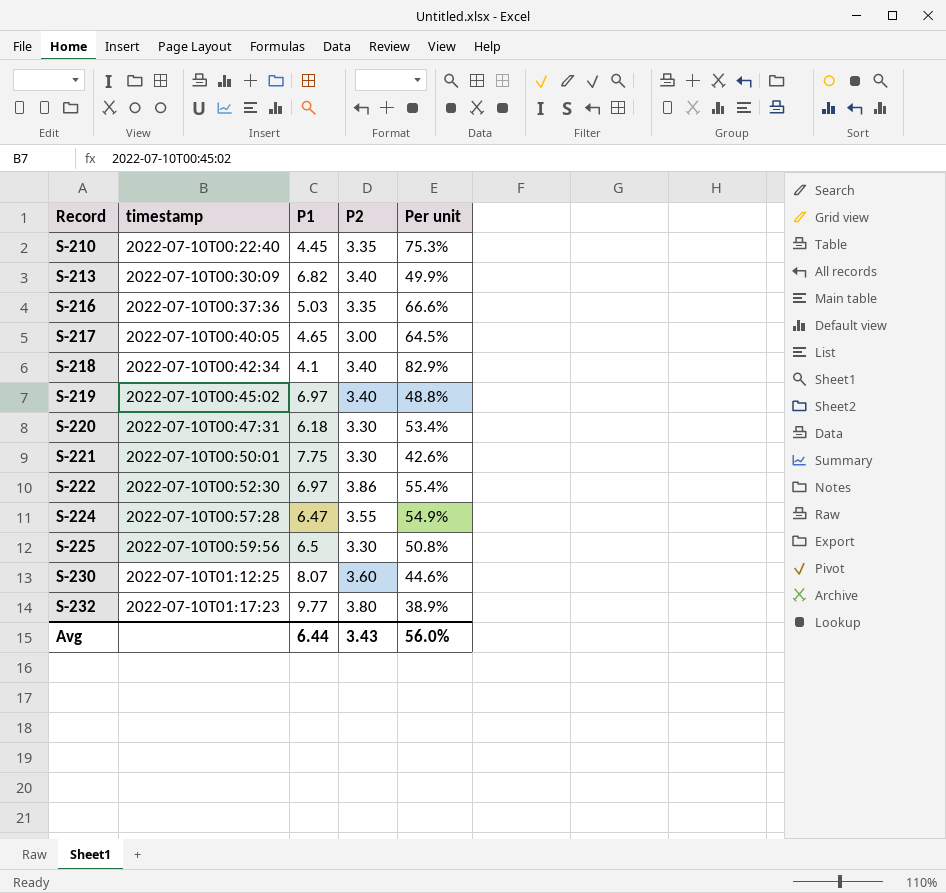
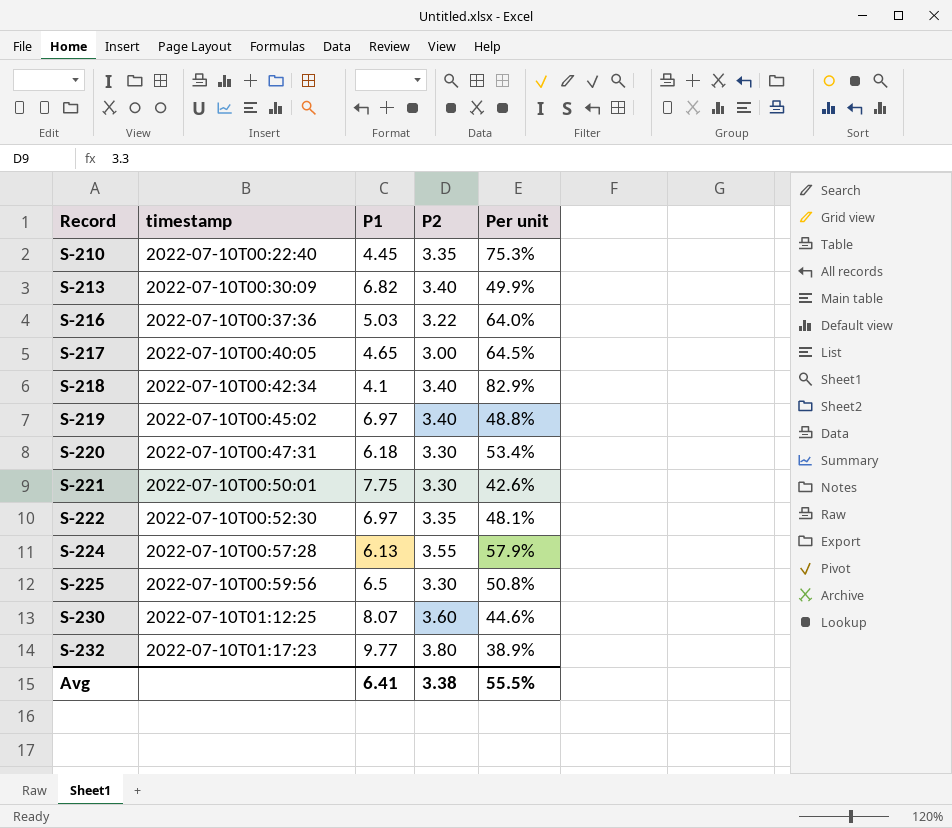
S-216 | P2: 3.35 -> 3.22
S-216 | Per unit: 66.6% -> 64.0%
S-222 | P2: 3.86 -> 3.35
S-222 | Per unit: 55.4% -> 48.1%
S-224 | P1: 6.47 -> 6.13
S-224 | Per unit: 54.9% -> 57.9%
Avg | P1: 6.44 -> 6.41
Avg | P2: 3.43 -> 3.38
Avg | Per unit: 56.0% -> 55.5%

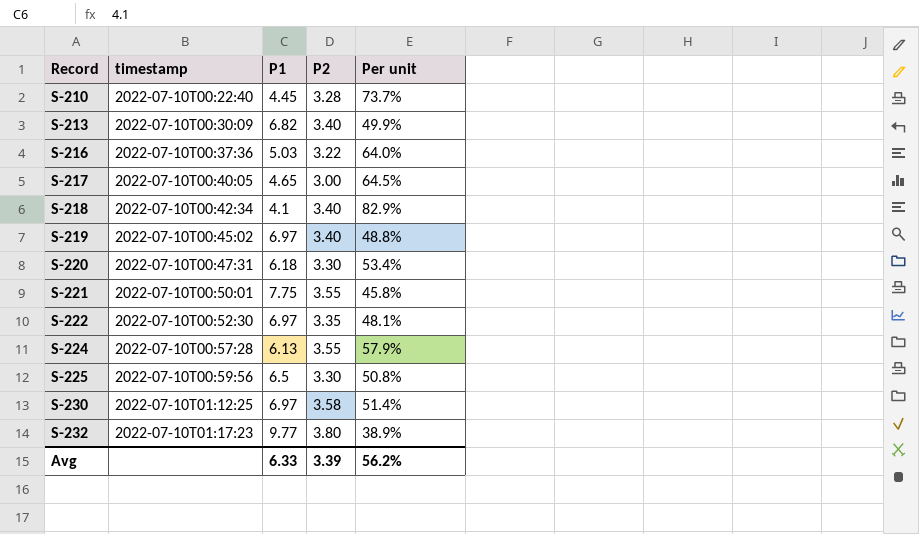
S-210 | P2: 3.35 -> 3.28
S-210 | Per unit: 75.3% -> 73.7%
S-221 | P2: 3.30 -> 3.55
S-221 | Per unit: 42.6% -> 45.8%
S-230 | P1: 8.07 -> 6.97
S-230 | P2: 3.60 -> 3.58
S-230 | Per unit: 44.6% -> 51.4%
Avg | P1: 6.41 -> 6.33
Avg | P2: 3.38 -> 3.39
Avg | Per unit: 55.5% -> 56.2%

